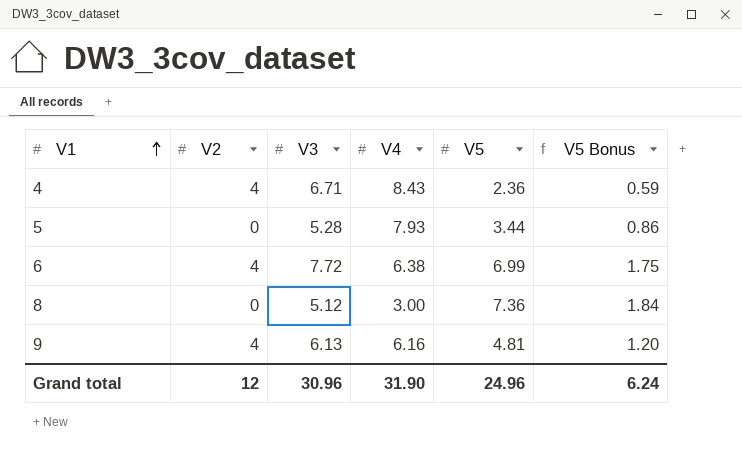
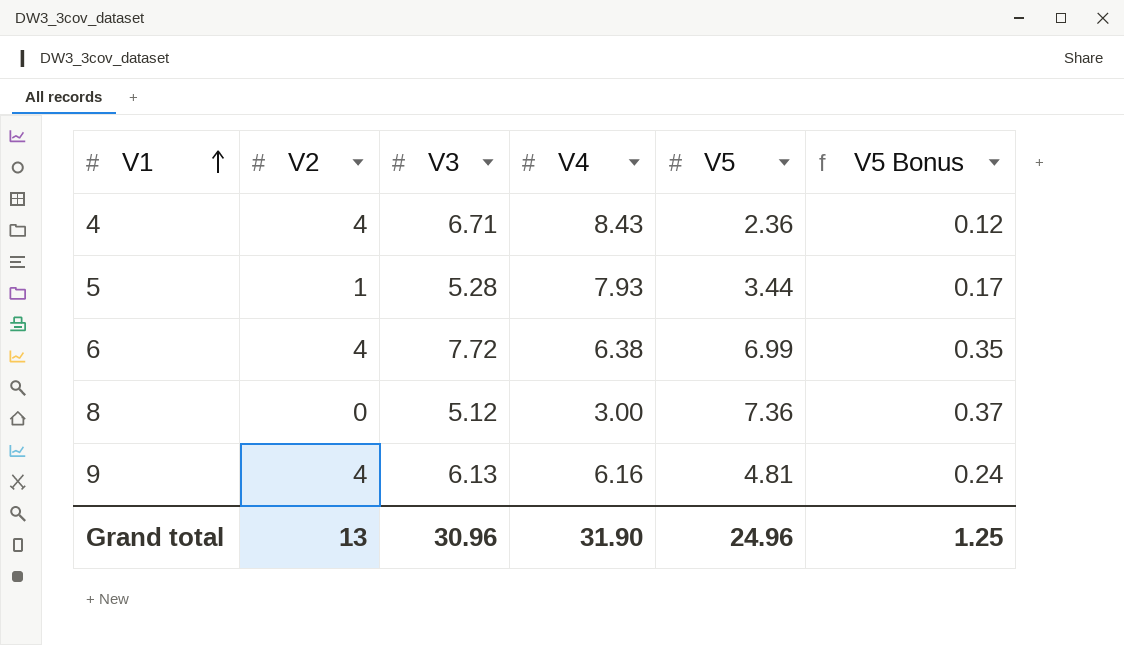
column V5 Bonus | formula: [V5] * 0.25 -> [V5] * 0.05
5 | V2: 0 -> 1
Grand total | V2: 12 -> 13
Grand total | V5 Bonus: 6.24 -> 1.25

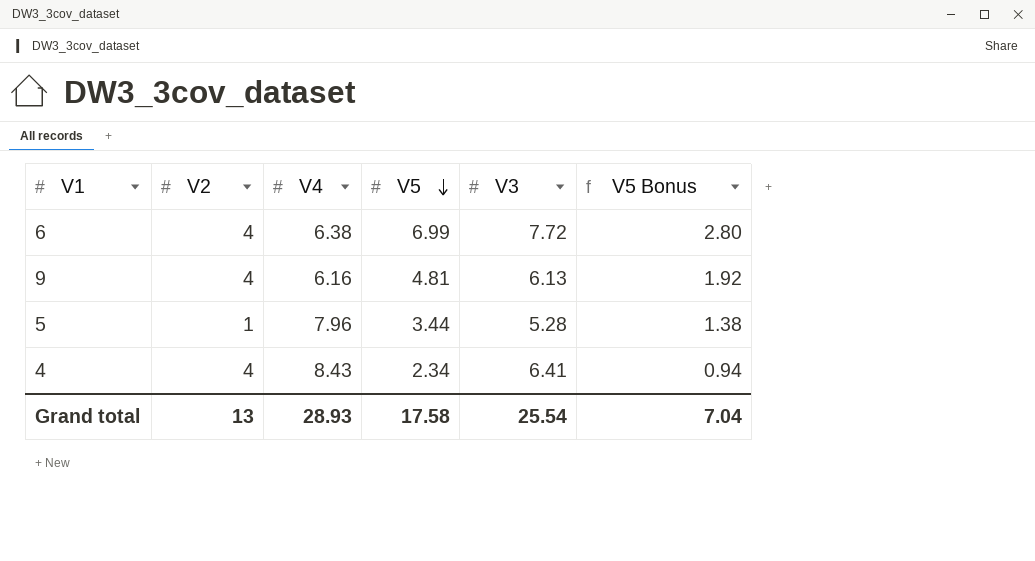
row order: V1 ascending -> V5 descending
column V3 | position: 3 -> 5
column V5 Bonus | formula: [V5] * 0.05 -> [V5] * 0.4
row 8: 0 | 5.12 | 3.00 | 7.36 | 0.37 -> none
5 | V4: 7.93 -> 7.96
4 | V5: 2.36 -> 2.34
4 | V3: 6.71 -> 6.41
Grand total | V4: 31.90 -> 28.93
Grand total | V5: 24.96 -> 17.58
Grand total | V3: 30.96 -> 25.54
Grand total | V5 Bonus: 1.25 -> 7.04

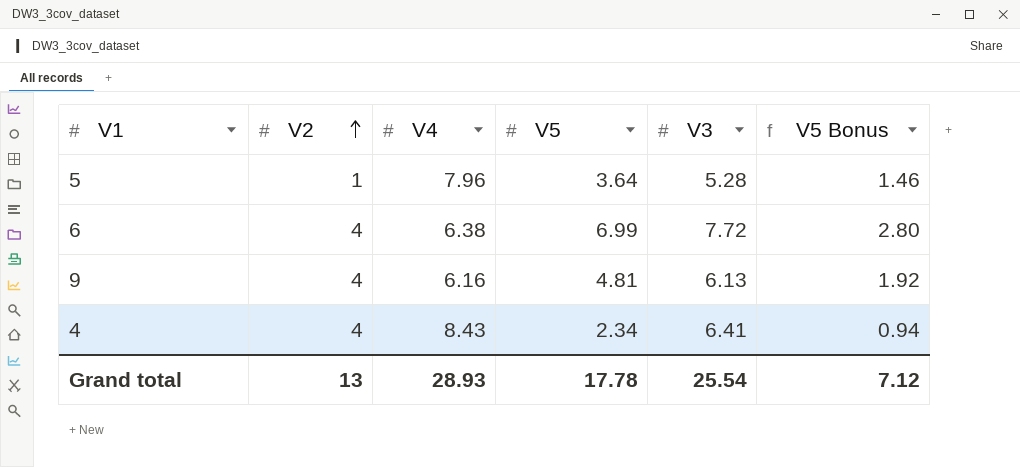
row order: V5 descending -> V2 ascending
5 | V5: 3.44 -> 3.64
5 | V5 Bonus: 1.38 -> 1.46
Grand total | V5: 17.58 -> 17.78
Grand total | V5 Bonus: 7.04 -> 7.12

